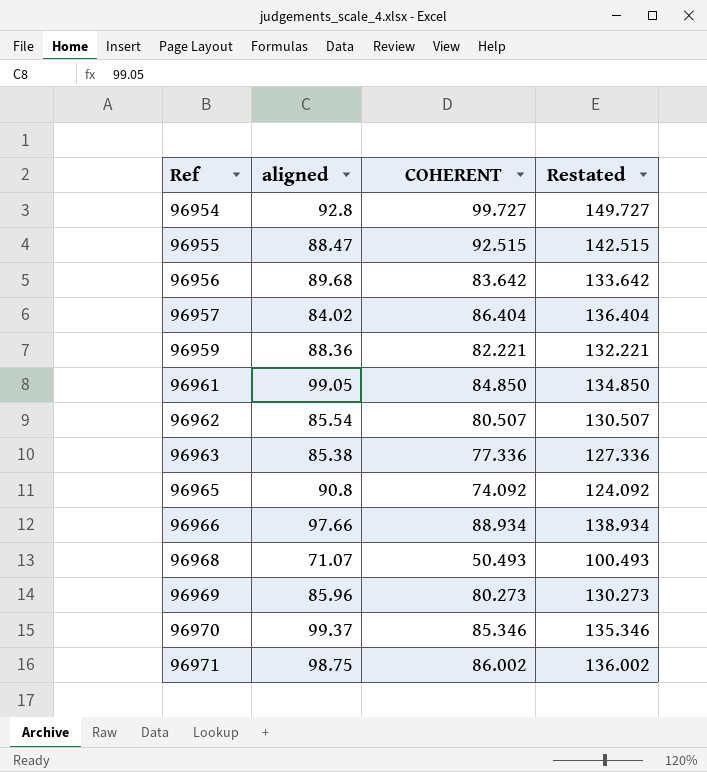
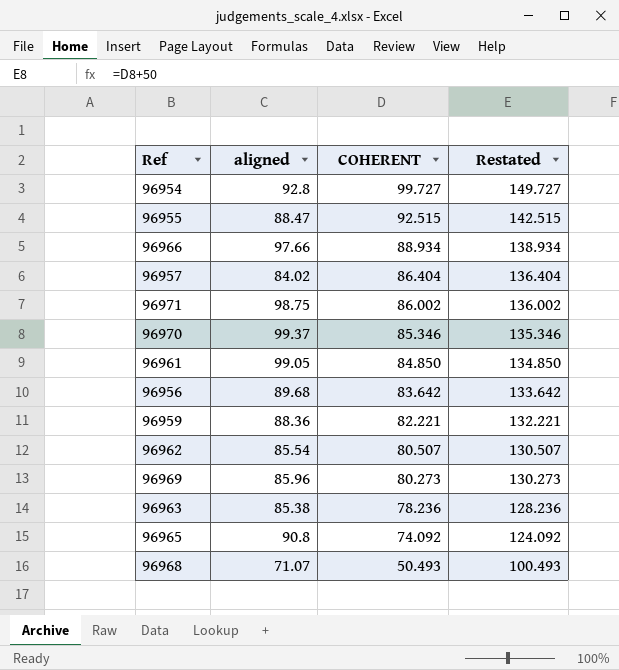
row order: Ref ascending -> COHERENT descending
96963 | COHERENT: 77.336 -> 78.236
96963 | Restated: 127.336 -> 128.236

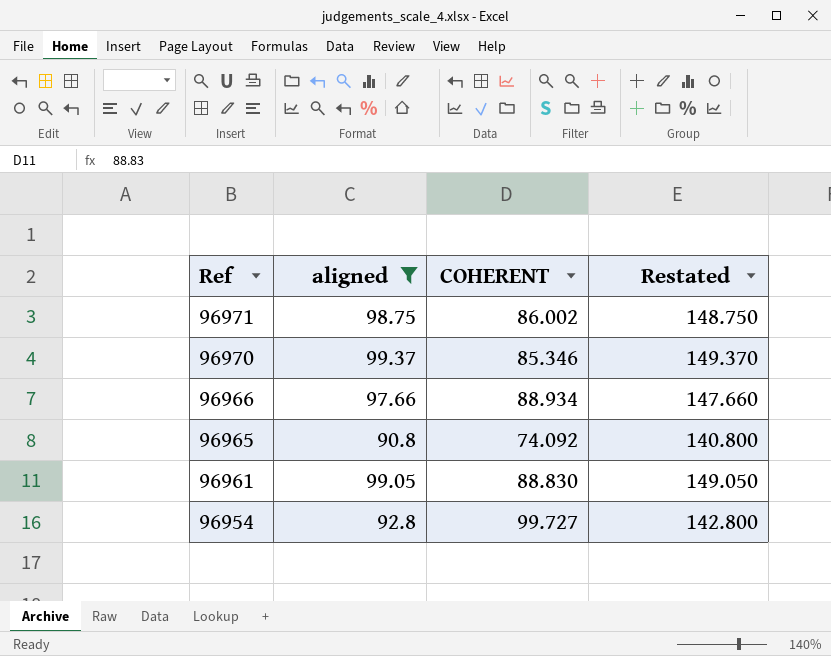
filter: none -> aligned >= 90.8
row order: COHERENT descending -> Ref descending
column Restated | formula: [COHERENT] + 50 -> [aligned] + 50
96961 | COHERENT: 84.850 -> 88.830

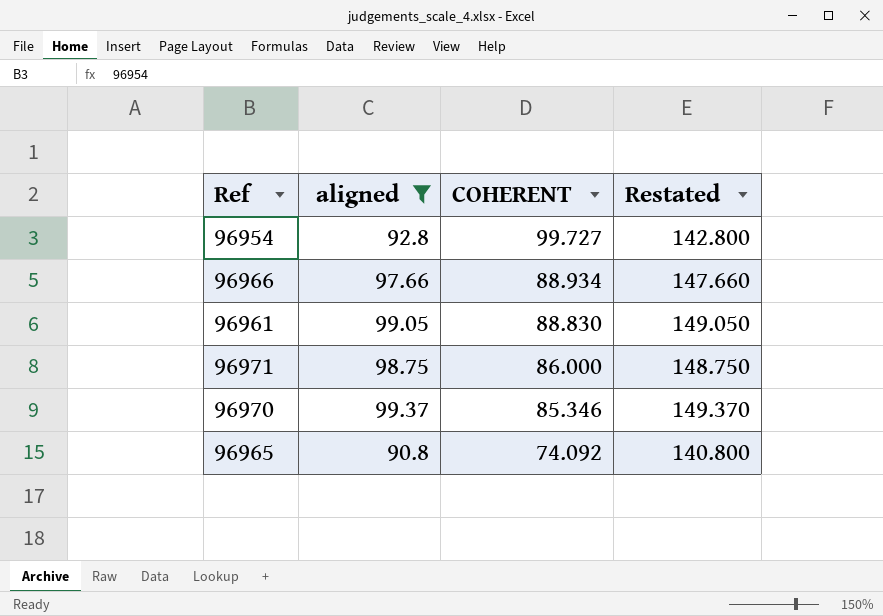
row order: Ref descending -> COHERENT descending
96971 | COHERENT: 86.002 -> 86.000

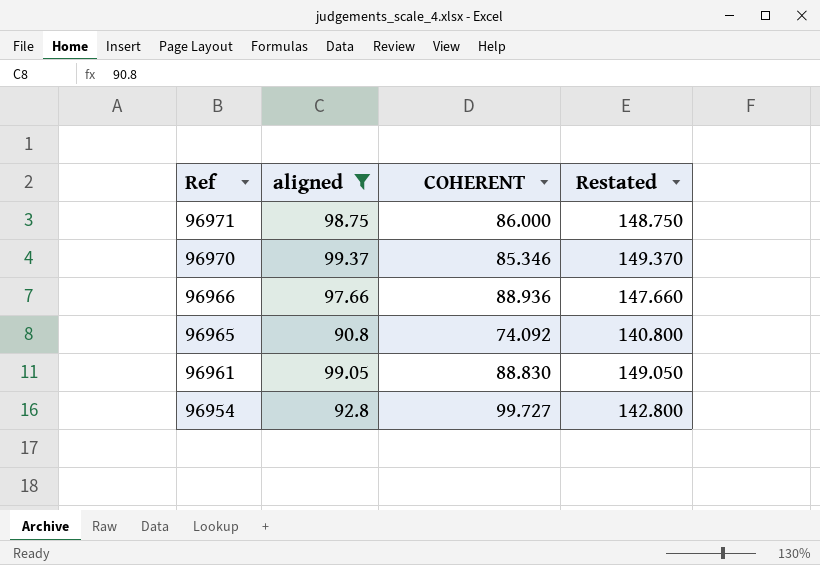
row order: COHERENT descending -> Ref descending
96966 | COHERENT: 88.934 -> 88.936

